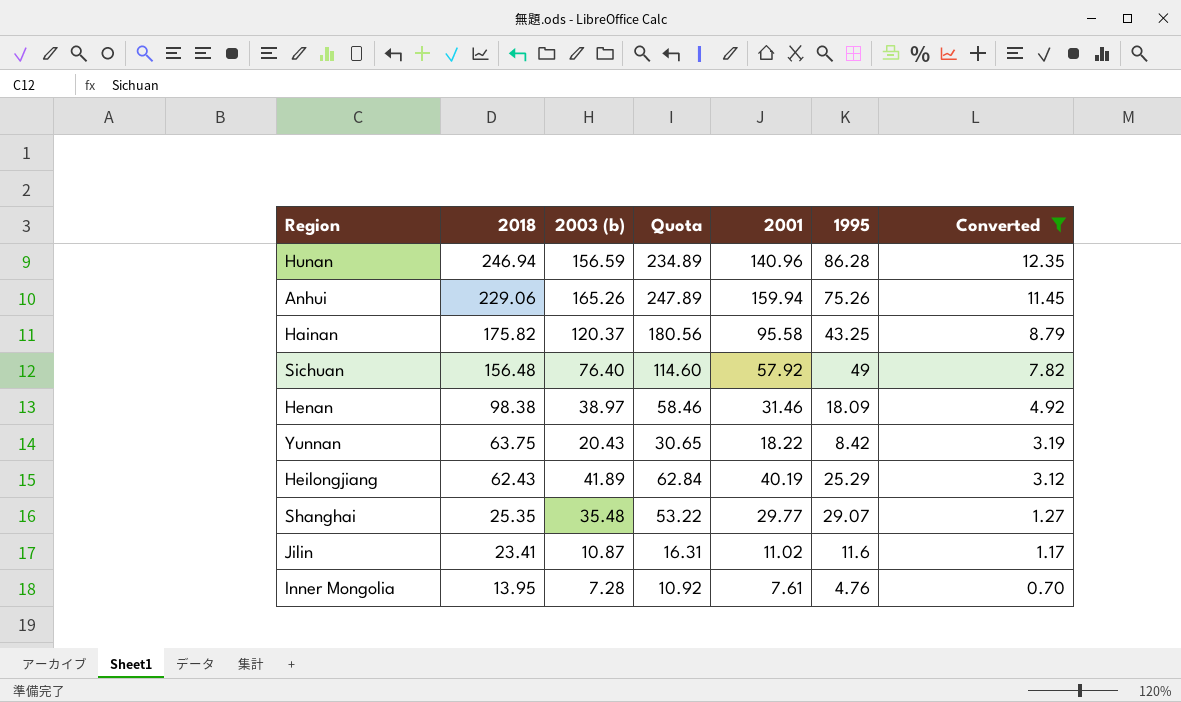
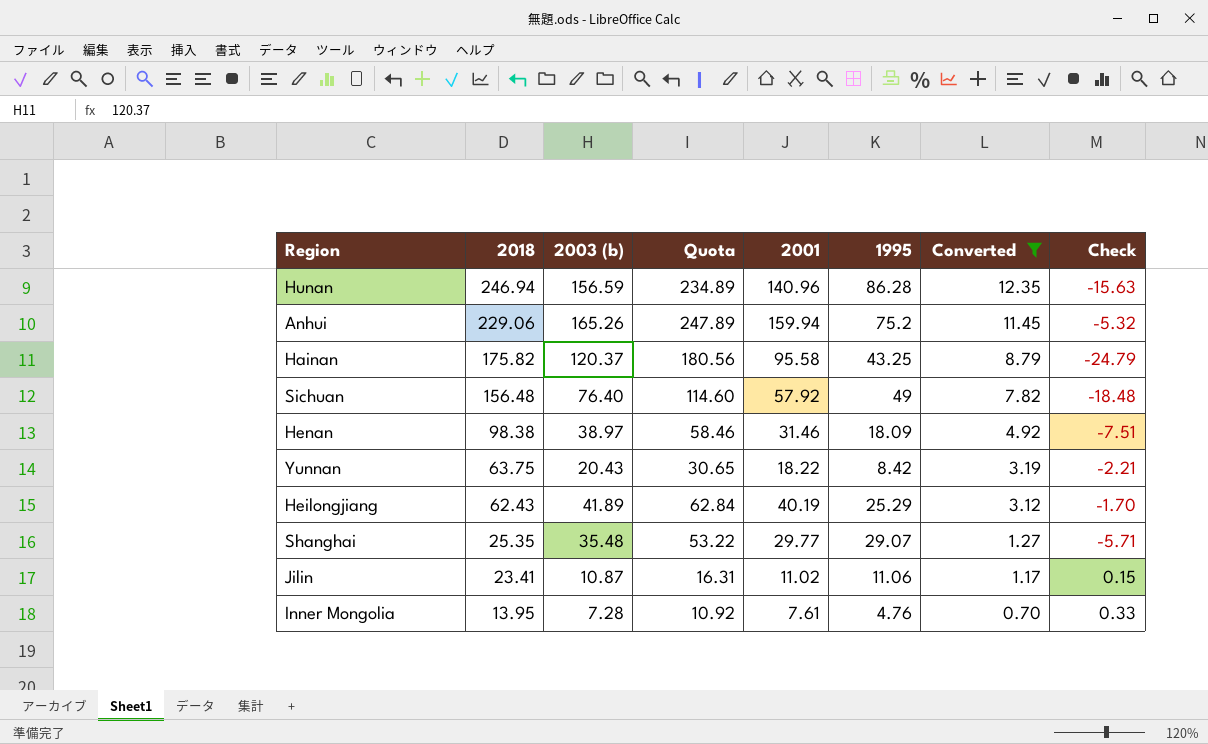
column Check | formula: none -> [2001] - [2003 (b)]
Anhui | 1995: 75.26 -> 75.2
Jilin | 1995: 11.6 -> 11.06

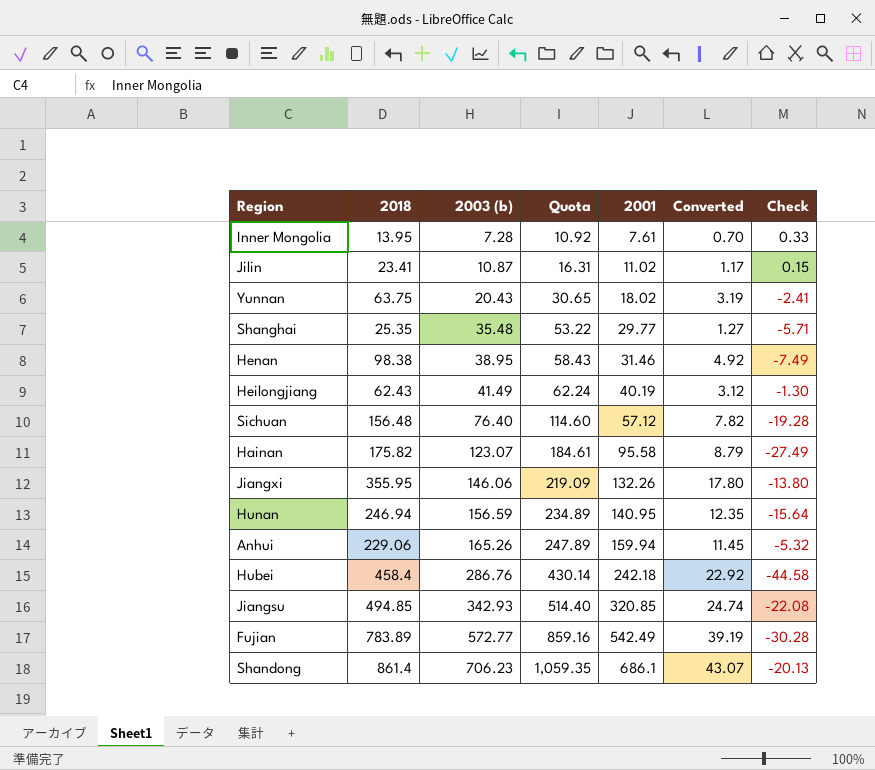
filter: Converted <= 12.35 -> none
row order: 2018 descending -> 2003 (b) ascending
column 1995 | position: 6 -> none
Yunnan | 2001: 18.22 -> 18.02
Yunnan | Check: -2.21 -> -2.41
Henan | 2003 (b): 38.97 -> 38.95
Henan | Quota: 58.46 -> 58.43
Henan | Check: -7.51 -> -7.49
Heilongjiang | 2003 (b): 41.89 -> 41.49
Heilongjiang | Quota: 62.84 -> 62.24
Heilongjiang | Check: -1.70 -> -1.30
Sichuan | 2001: 57.92 -> 57.12
Sichuan | Check: -18.48 -> -19.28
Hainan | 2003 (b): 120.37 -> 123.07
Hainan | Quota: 180.56 -> 184.61
Hainan | Check: -24.79 -> -27.49
Hunan | 2001: 140.96 -> 140.95
Hunan | Check: -15.63 -> -15.64

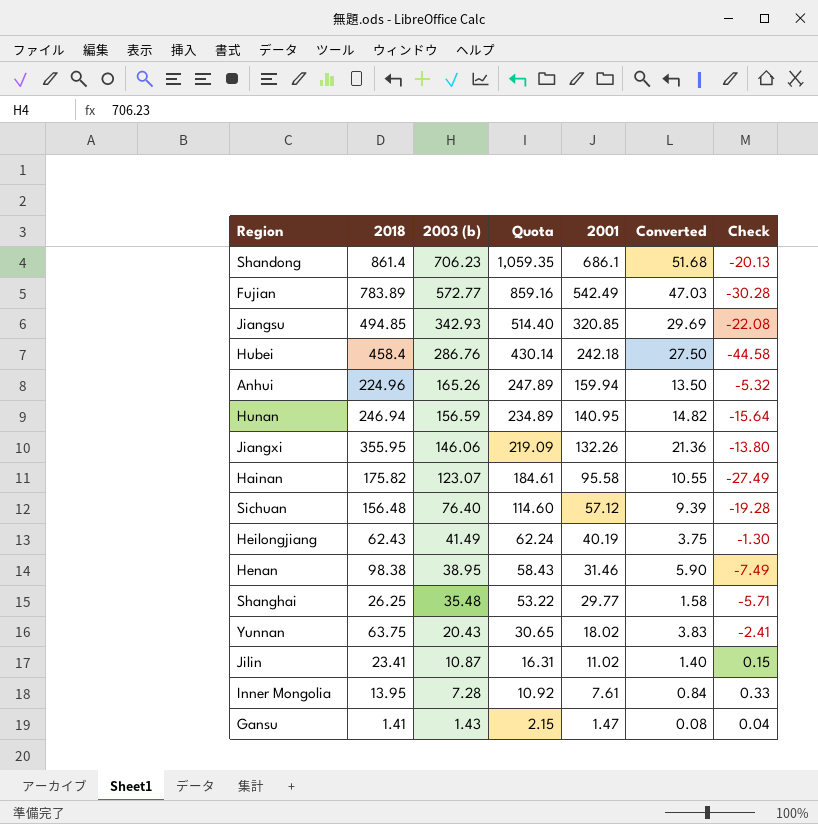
row order: 2003 (b) ascending -> 2003 (b) descending
column Converted | formula: [2018] * 0.05 -> [2018] * 0.06
Anhui | 2018: 229.06 -> 224.96
Shanghai | 2018: 25.35 -> 26.25
row Gansu: none -> 1.41 | 1.43 | 2.15 | 1.47 | 0.08 | 0.04

